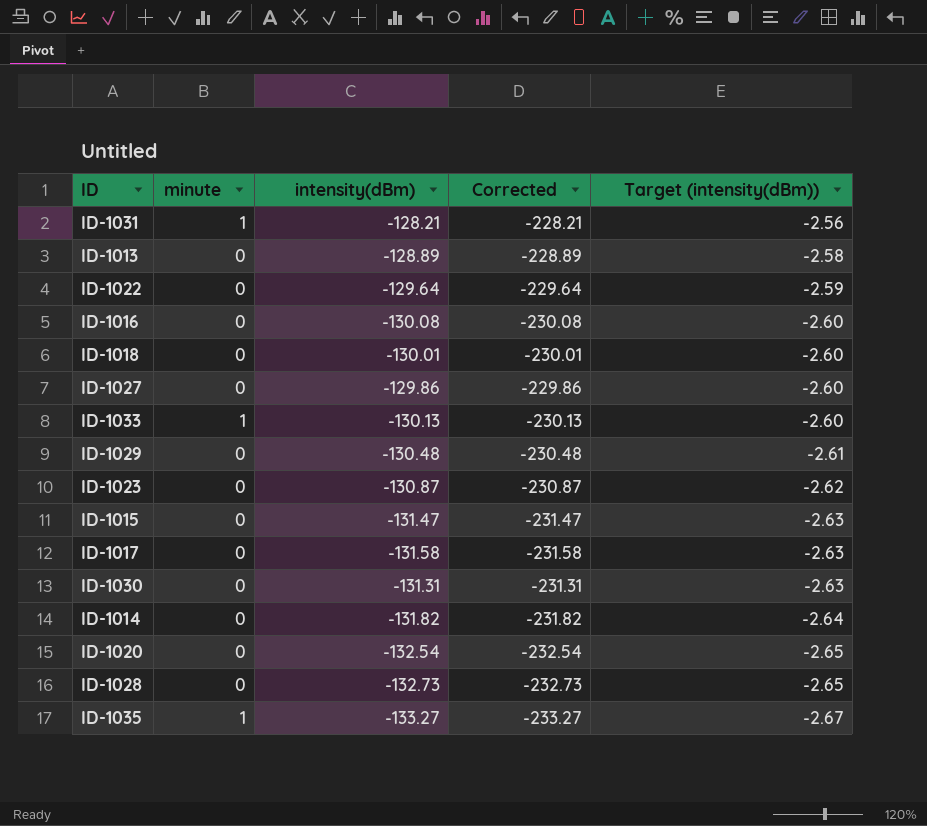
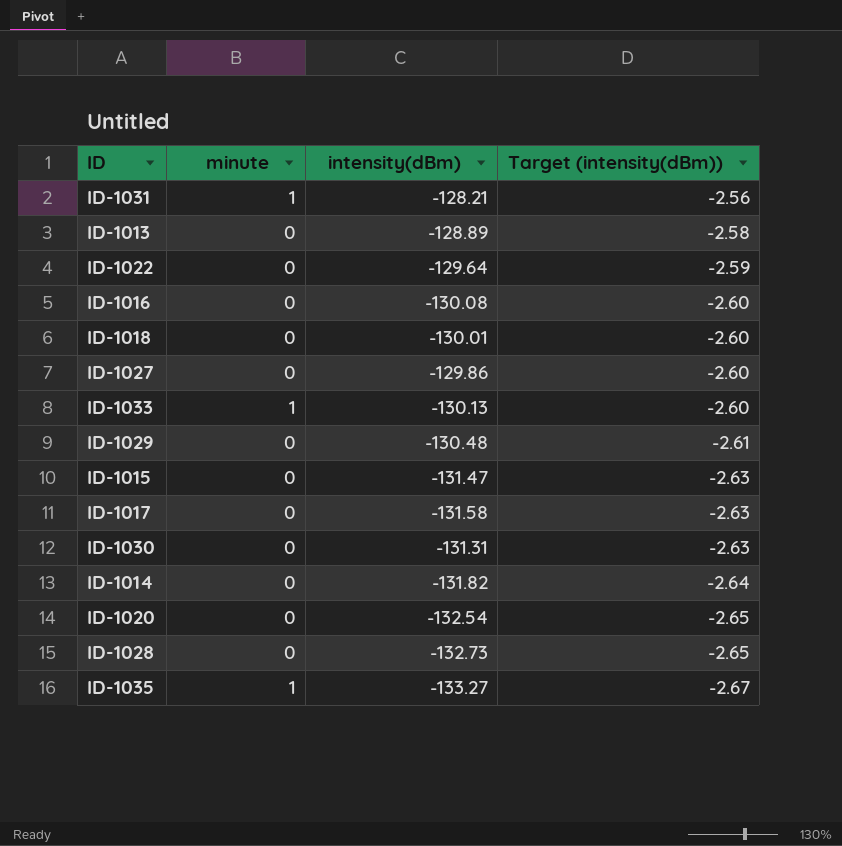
column Corrected | formula: [intensity(dBm)] - 100 -> none
row ID-1023: 0 | -130.87 | -230.87 | -2.62 -> none

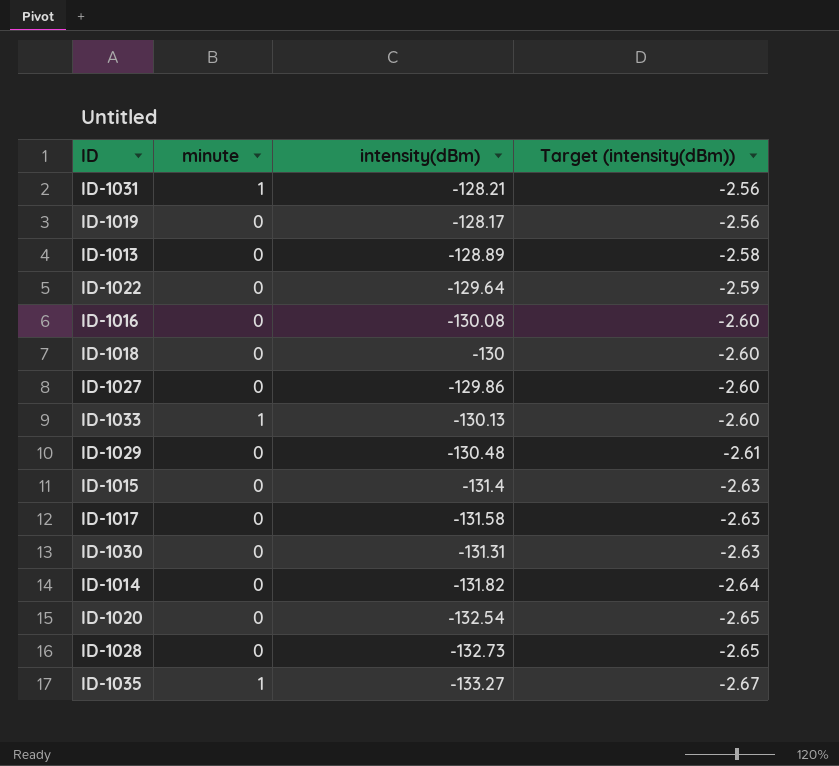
row ID-1019: none -> 0 | -128.17 | -2.56
ID-1018 | intensity(dBm): -130.01 -> -130
ID-1015 | intensity(dBm): -131.47 -> -131.4

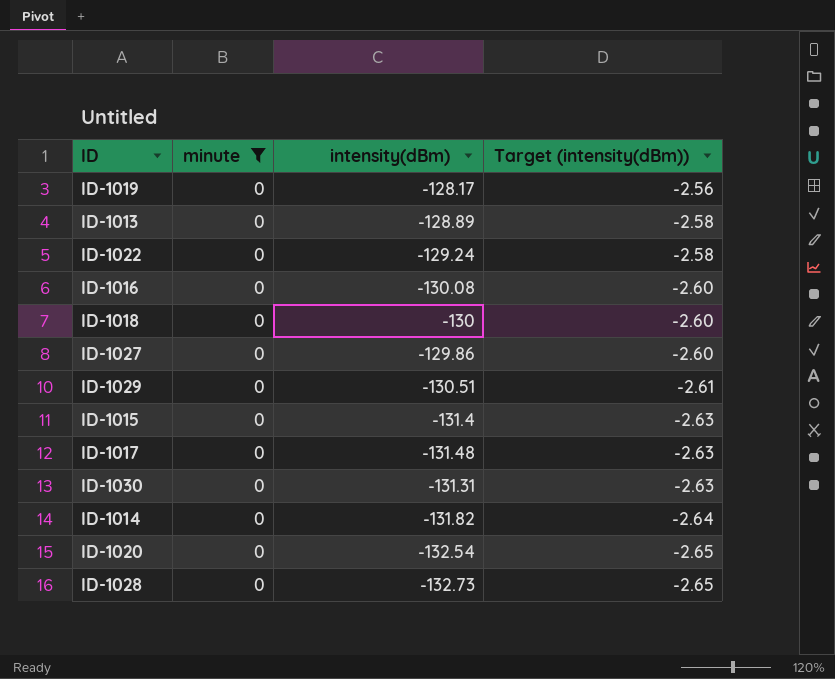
filter: none -> minute = 0
ID-1022 | intensity(dBm): -129.64 -> -129.24
ID-1022 | Target (intensity(dBm)): -2.59 -> -2.58
ID-1029 | intensity(dBm): -130.48 -> -130.51
ID-1017 | intensity(dBm): -131.58 -> -131.48

